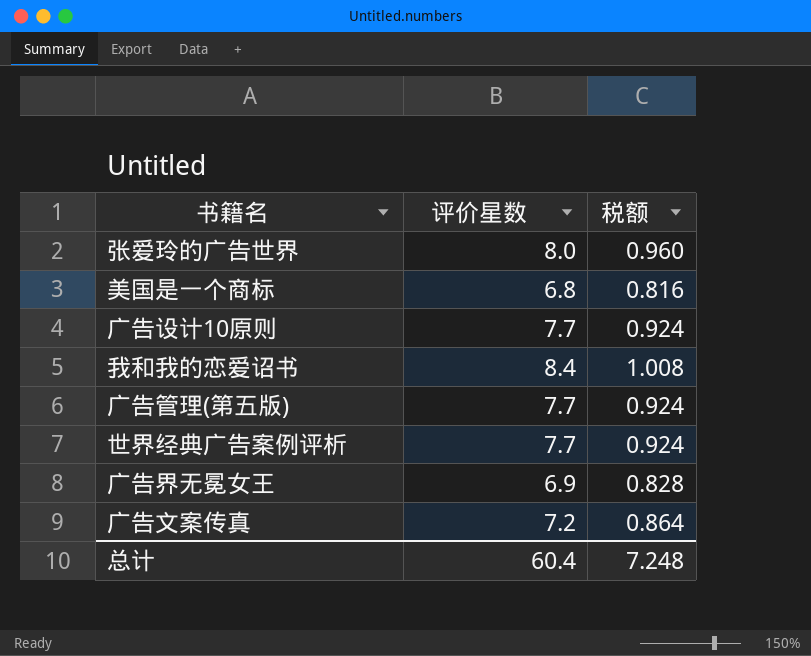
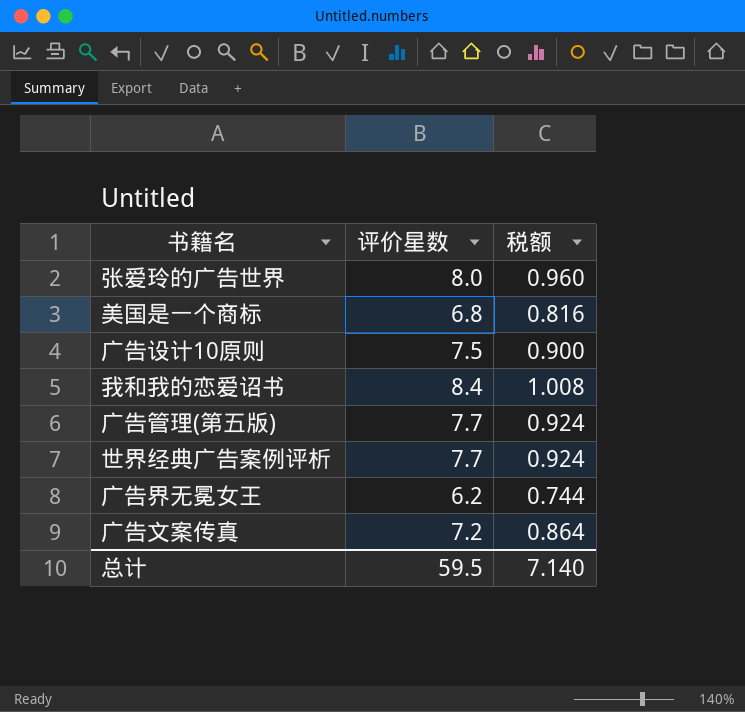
广告设计10原则 | 评价星数: 7.7 -> 7.5
广告设计10原则 | 税额: 0.924 -> 0.900
广告界无冕女王 | 评价星数: 6.9 -> 6.2
广告界无冕女王 | 税额: 0.828 -> 0.744
总计 | 评价星数: 60.4 -> 59.5
总计 | 税额: 7.248 -> 7.140

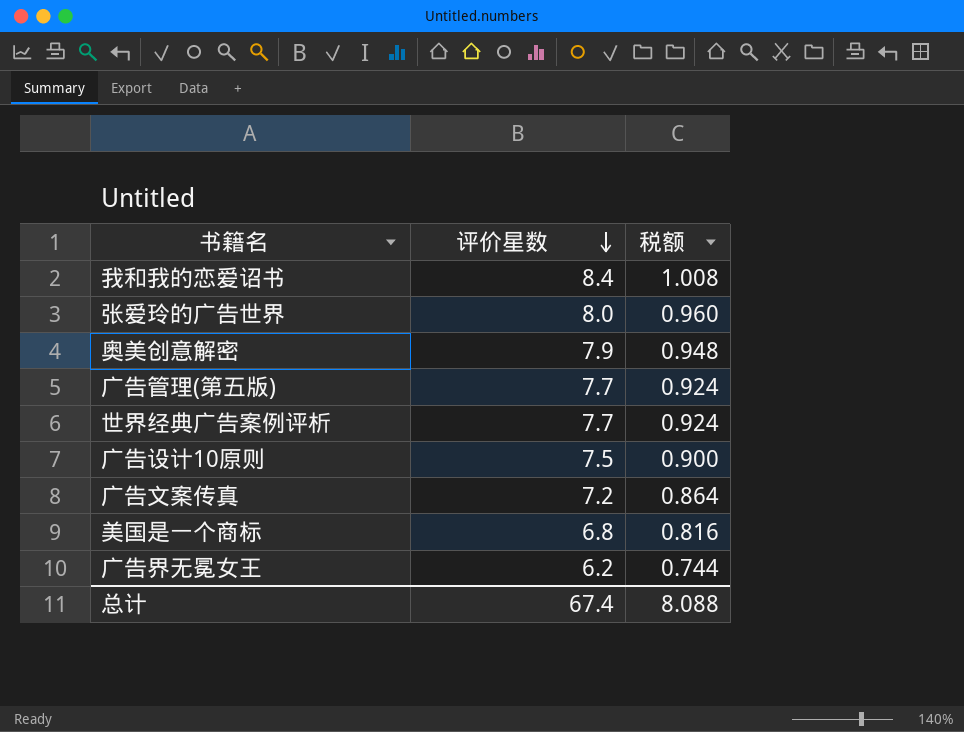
row order: none -> 评价星数 descending
row 奥美创意解密: none -> 7.9 | 0.948
总计 | 评价星数: 59.5 -> 67.4
总计 | 税额: 7.140 -> 8.088

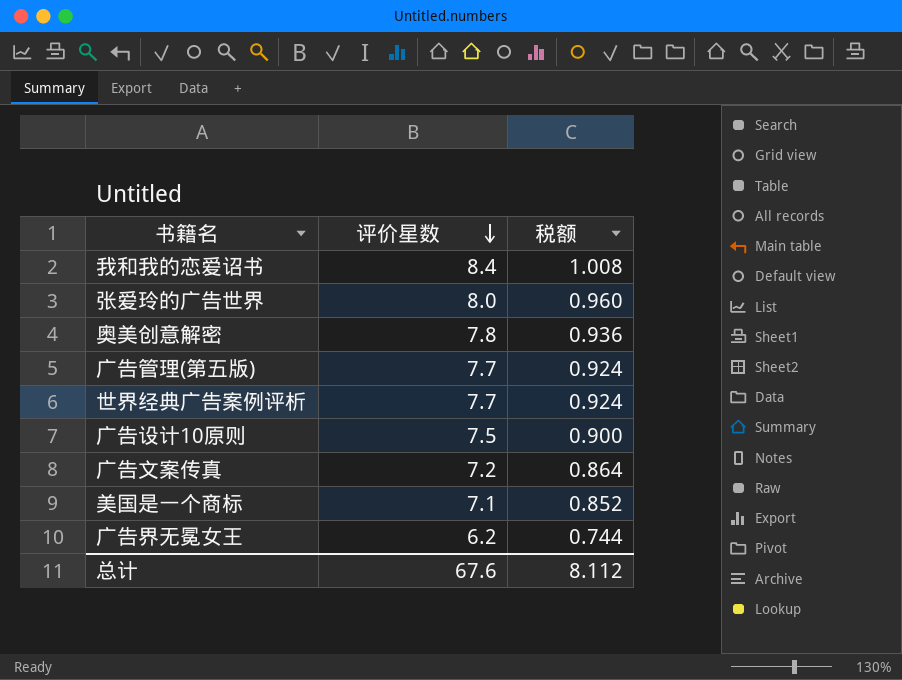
奥美创意解密 | 评价星数: 7.9 -> 7.8
奥美创意解密 | 税额: 0.948 -> 0.936
美国是一个商标 | 评价星数: 6.8 -> 7.1
美国是一个商标 | 税额: 0.816 -> 0.852
总计 | 评价星数: 67.4 -> 67.6
总计 | 税额: 8.088 -> 8.112

